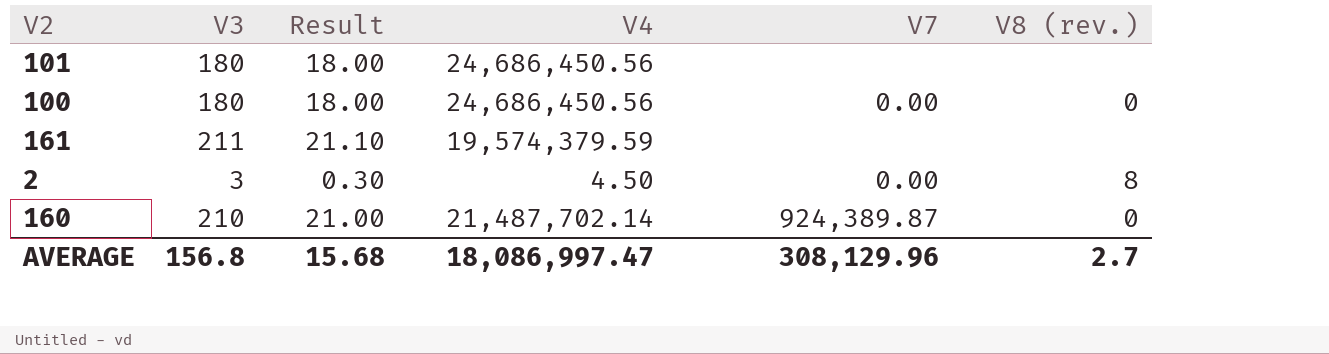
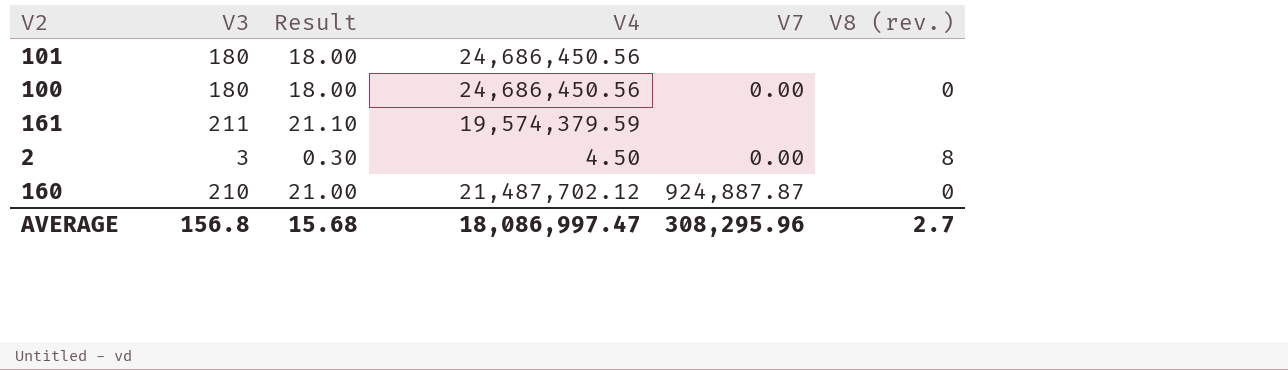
160 | V4: 21,487,702.14 -> 21,487,702.12
160 | V7: 924,389.87 -> 924,887.87
AVERAGE | V7: 308,129.96 -> 308,295.96

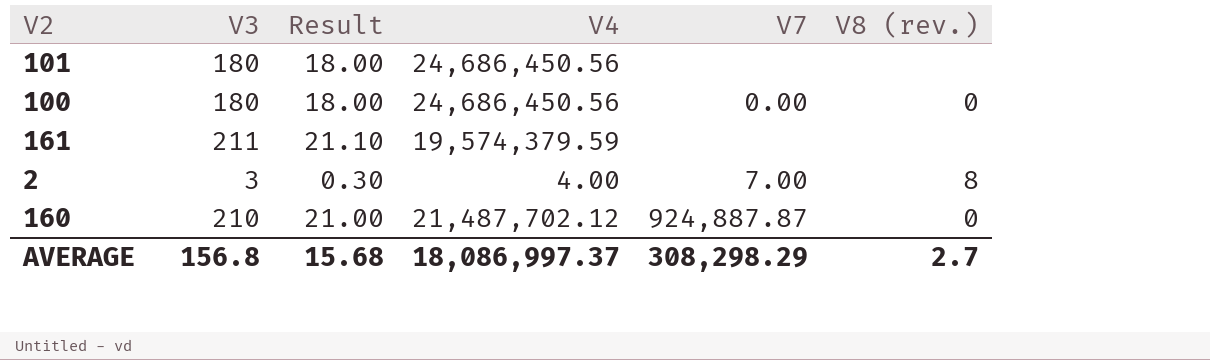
2 | V4: 4.50 -> 4.00
2 | V7: 0.00 -> 7.00
AVERAGE | V4: 18,086,997.47 -> 18,086,997.37
AVERAGE | V7: 308,295.96 -> 308,298.29

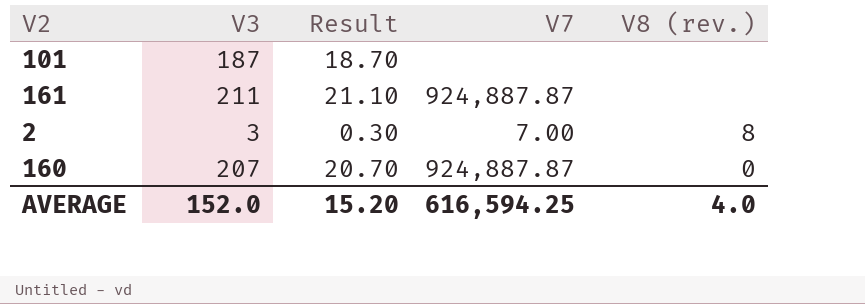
column V4 | position: 4 -> none
row 100: 180 | 18.00 | 24,686,450.56 | 0.00 | 0 -> none
101 | V3: 180 -> 187
101 | Result: 18.00 -> 18.70
161 | V7: none -> 924,887.87
160 | V3: 210 -> 207
160 | Result: 21.00 -> 20.70
AVERAGE | V3: 156.8 -> 152.0
AVERAGE | Result: 15.68 -> 15.20
AVERAGE | V7: 308,298.29 -> 616,594.25
AVERAGE | V8 (rev.): 2.7 -> 4.0

